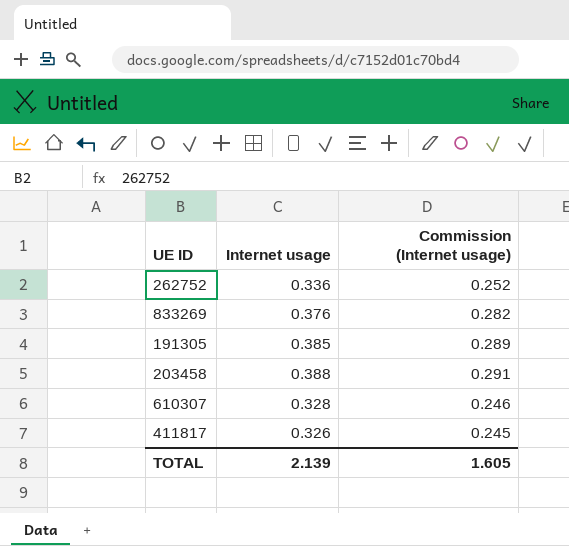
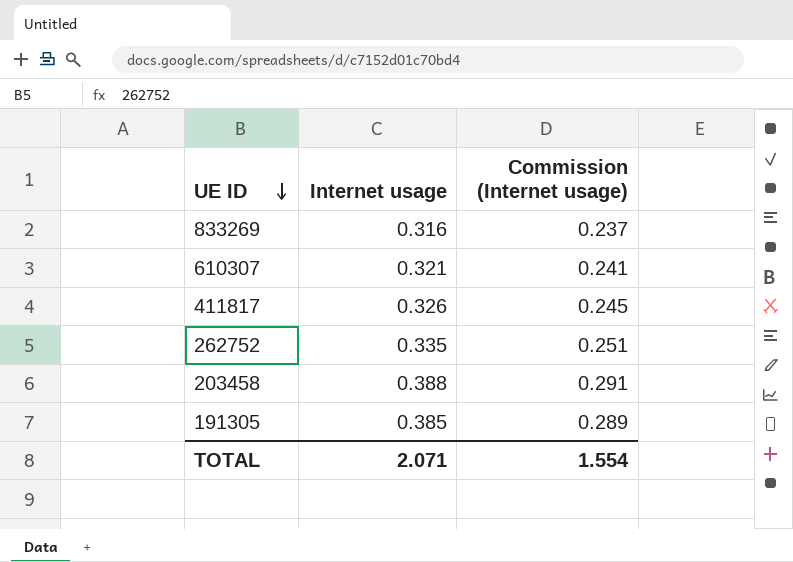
row order: none -> UE ID descending
833269 | Internet usage: 0.376 -> 0.316
833269 | Commission (Internet usage): 0.282 -> 0.237
610307 | Internet usage: 0.328 -> 0.321
610307 | Commission (Internet usage): 0.246 -> 0.241
262752 | Internet usage: 0.336 -> 0.335
262752 | Commission (Internet usage): 0.252 -> 0.251
TOTAL | Internet usage: 2.139 -> 2.071
TOTAL | Commission (Internet usage): 1.605 -> 1.554

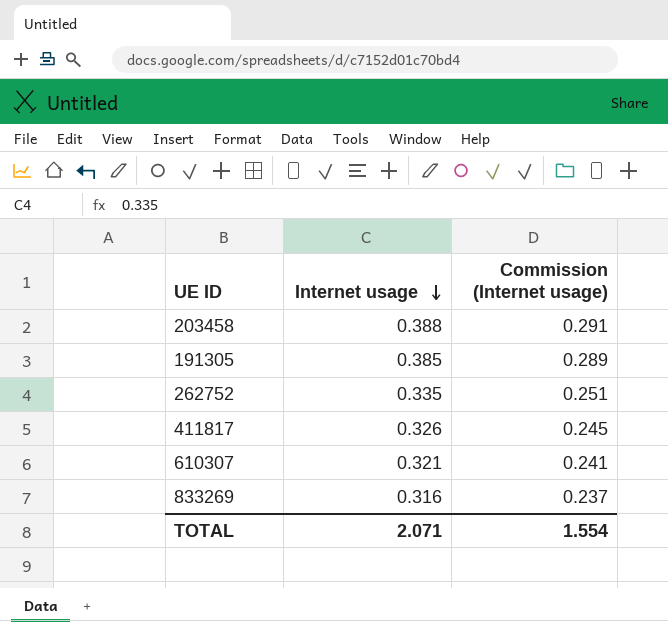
row order: UE ID descending -> Internet usage descending

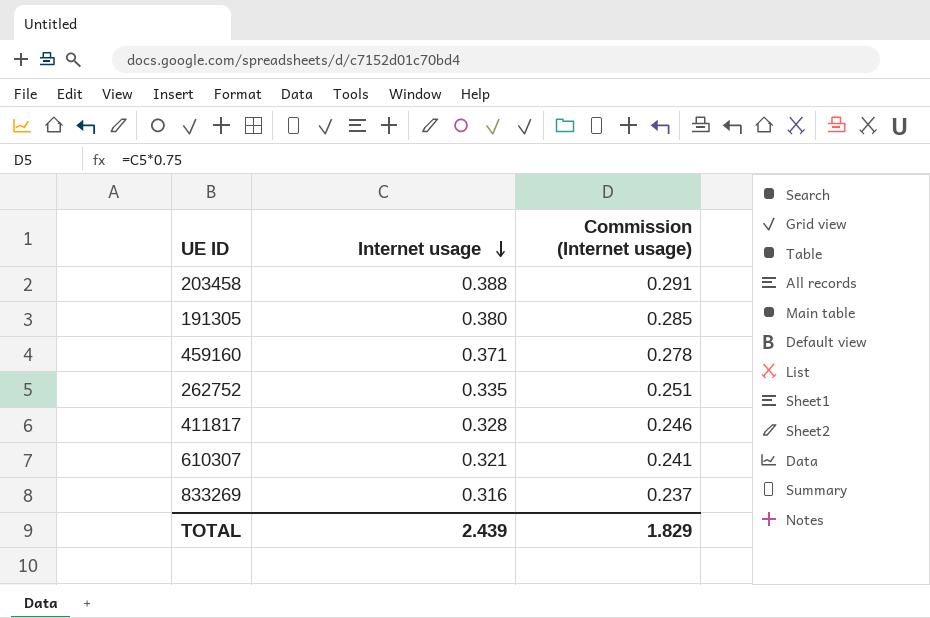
191305 | Internet usage: 0.385 -> 0.380
191305 | Commission (Internet usage): 0.289 -> 0.285
row 459160: none -> 0.371 | 0.278
411817 | Internet usage: 0.326 -> 0.328
411817 | Commission (Internet usage): 0.245 -> 0.246
TOTAL | Internet usage: 2.071 -> 2.439
TOTAL | Commission (Internet usage): 1.554 -> 1.829

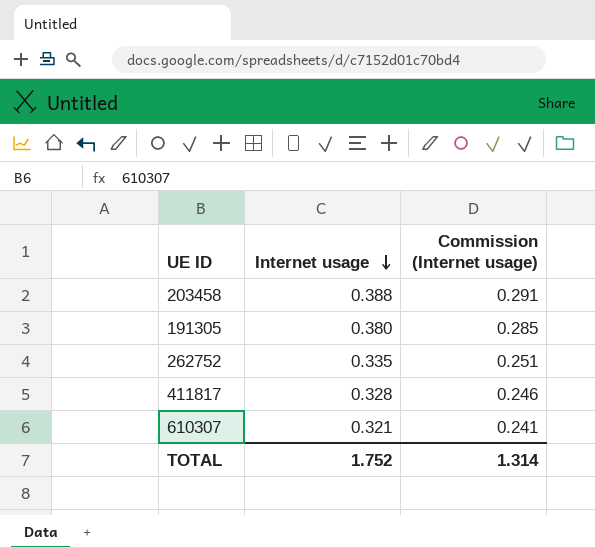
row 459160: 0.371 | 0.278 -> none
row 833269: 0.316 | 0.237 -> none
TOTAL | Internet usage: 2.439 -> 1.752
TOTAL | Commission (Internet usage): 1.829 -> 1.314

